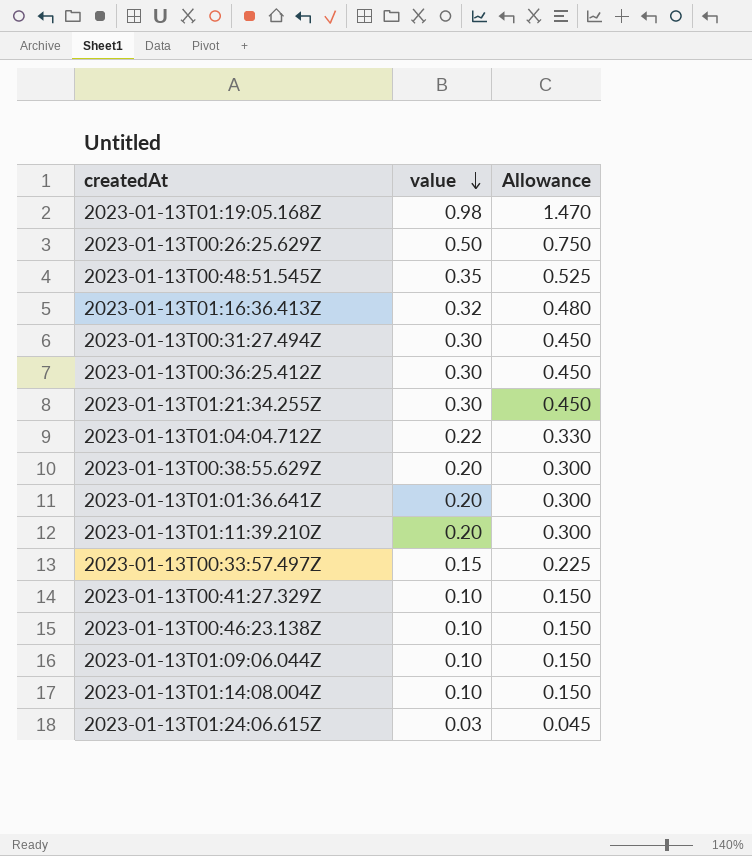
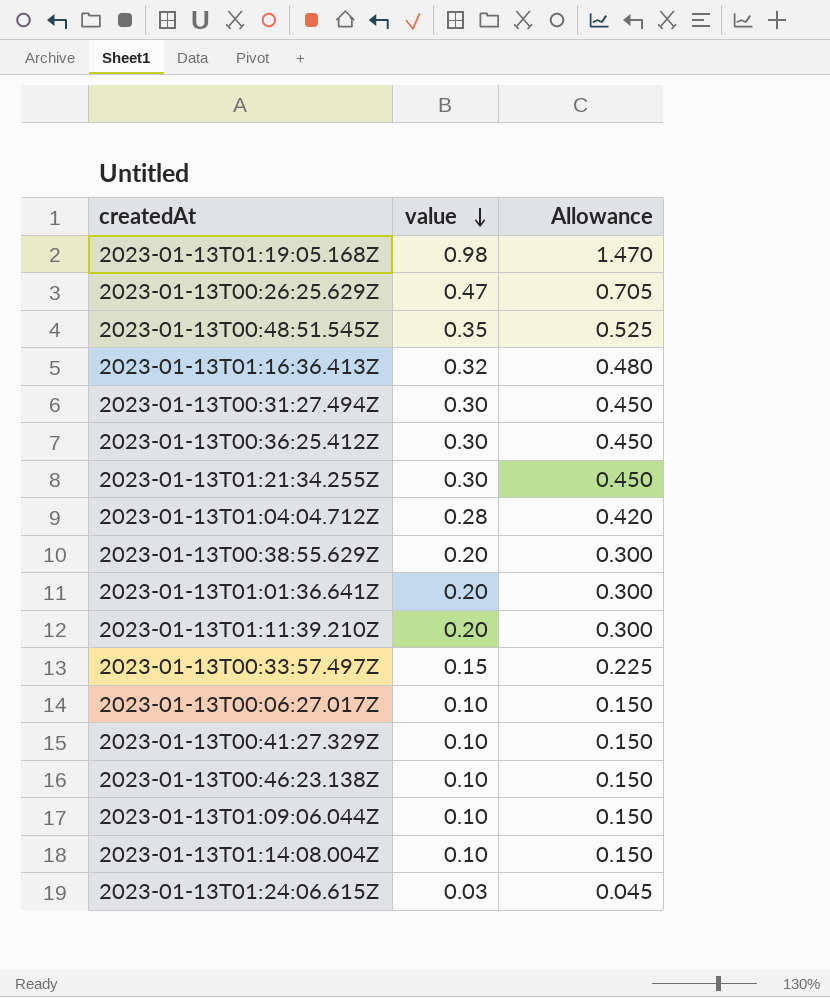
2023-01-13T00:26:25.629Z | value: 0.50 -> 0.47
2023-01-13T00:26:25.629Z | Allowance: 0.750 -> 0.705
2023-01-13T01:04:04.712Z | value: 0.22 -> 0.28
2023-01-13T01:04:04.712Z | Allowance: 0.330 -> 0.420
row 2023-01-13T00:06:27.017Z: none -> 0.10 | 0.150

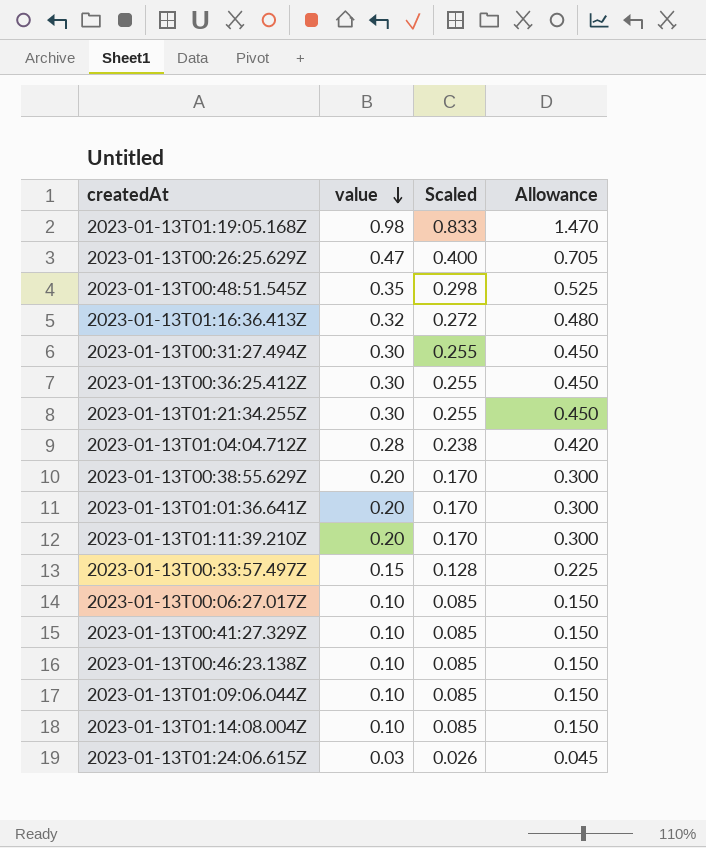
column Scaled | formula: none -> [value] * 0.85

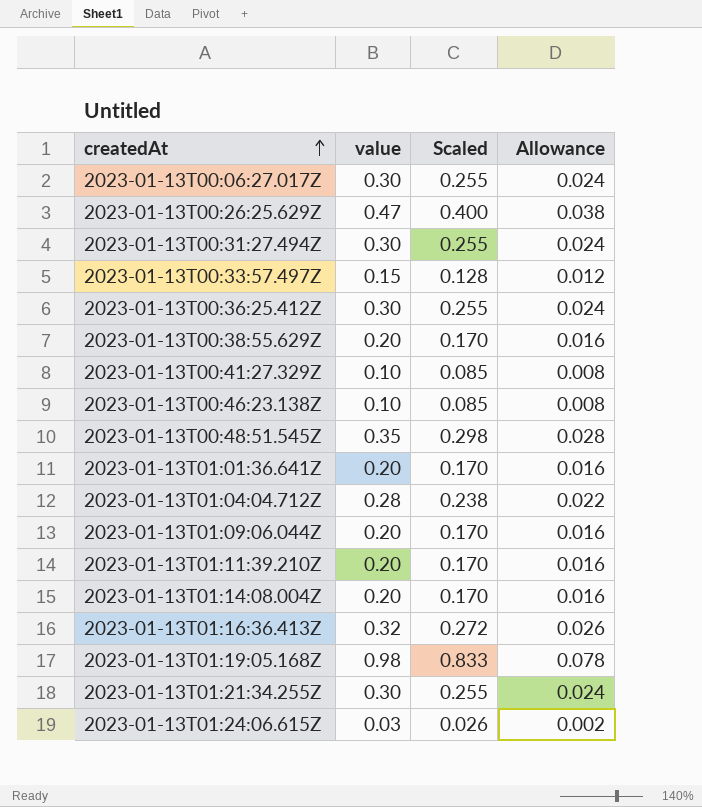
row order: value descending -> createdAt ascending
column Allowance | formula: [value] * 1.5 -> [value] * 0.08
2023-01-13T00:06:27.017Z | value: 0.10 -> 0.30
2023-01-13T00:06:27.017Z | Scaled: 0.085 -> 0.255
2023-01-13T01:09:06.044Z | value: 0.10 -> 0.20
2023-01-13T01:09:06.044Z | Scaled: 0.085 -> 0.170
2023-01-13T01:14:08.004Z | value: 0.10 -> 0.20
2023-01-13T01:14:08.004Z | Scaled: 0.085 -> 0.170

